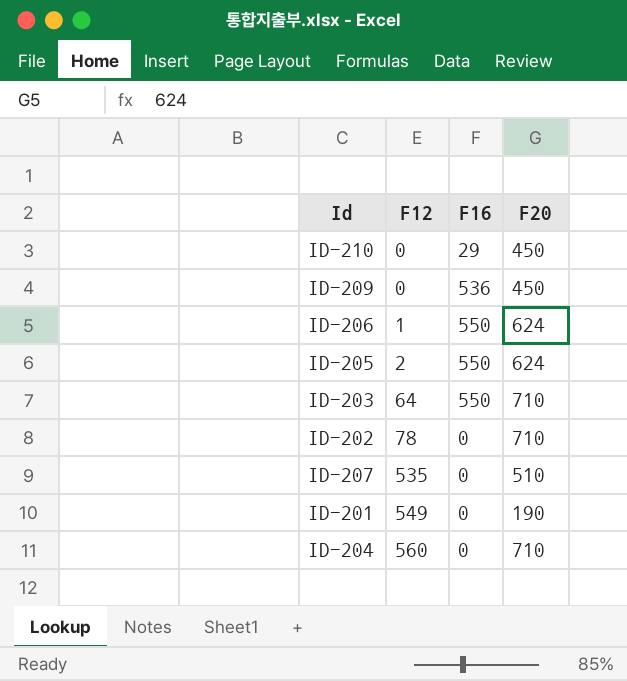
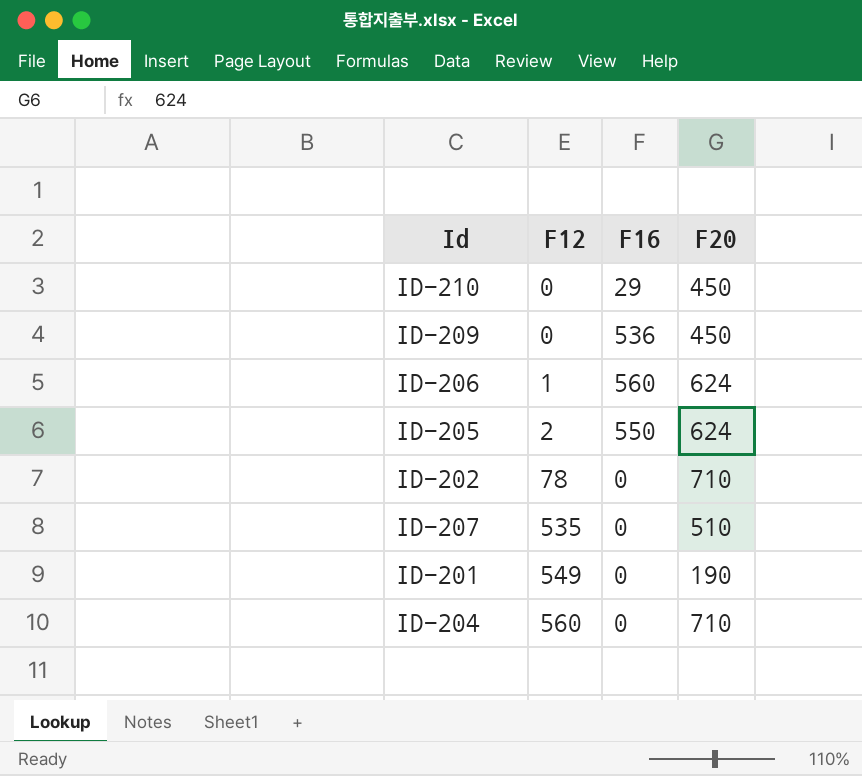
row ID-203: 64 | 550 | 710 -> none
ID-206 | F16: 550 -> 560

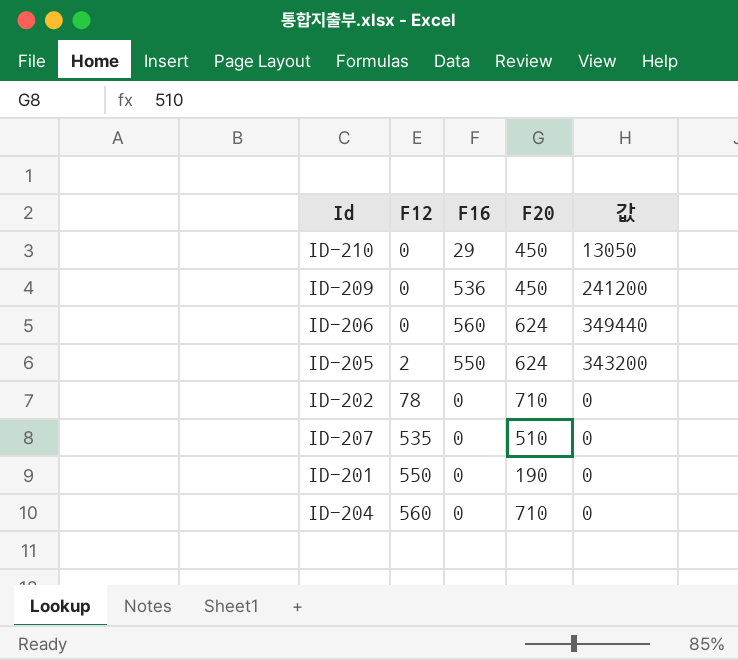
column 값 | formula: none -> [F16] * [F20]
ID-206 | F12: 1 -> 0
ID-201 | F12: 549 -> 550

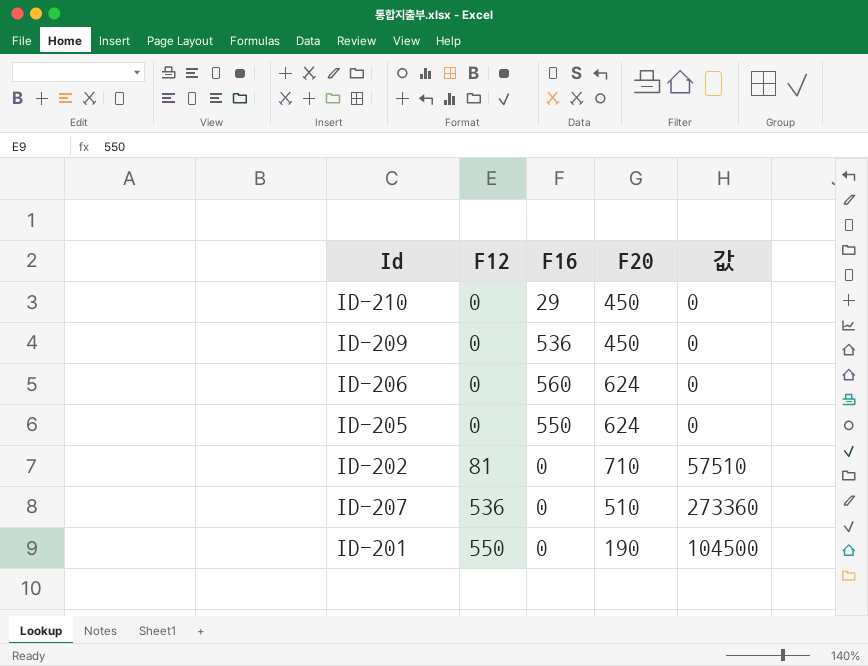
column 값 | formula: [F16] * [F20] -> [F12] * [F20]
row ID-204: 560 | 0 | 710 | 0 -> none
ID-205 | F12: 2 -> 0
ID-202 | F12: 78 -> 81
ID-207 | F12: 535 -> 536

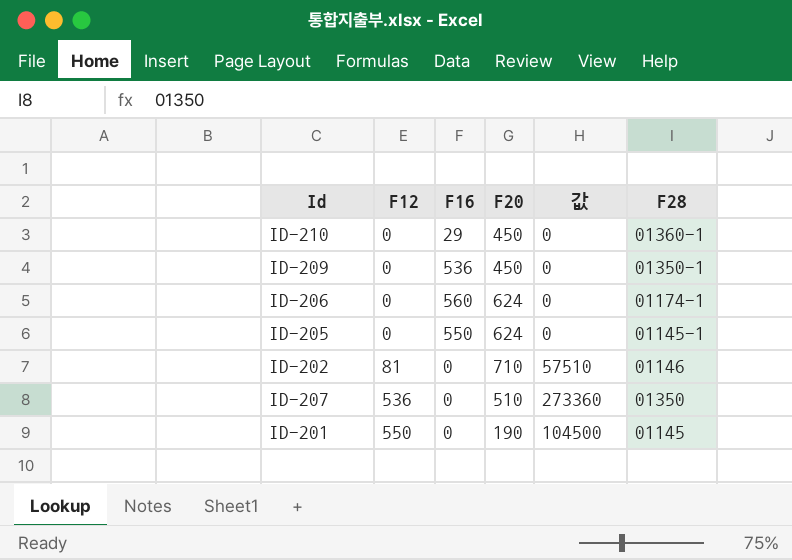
column F28 | position: none -> 6

